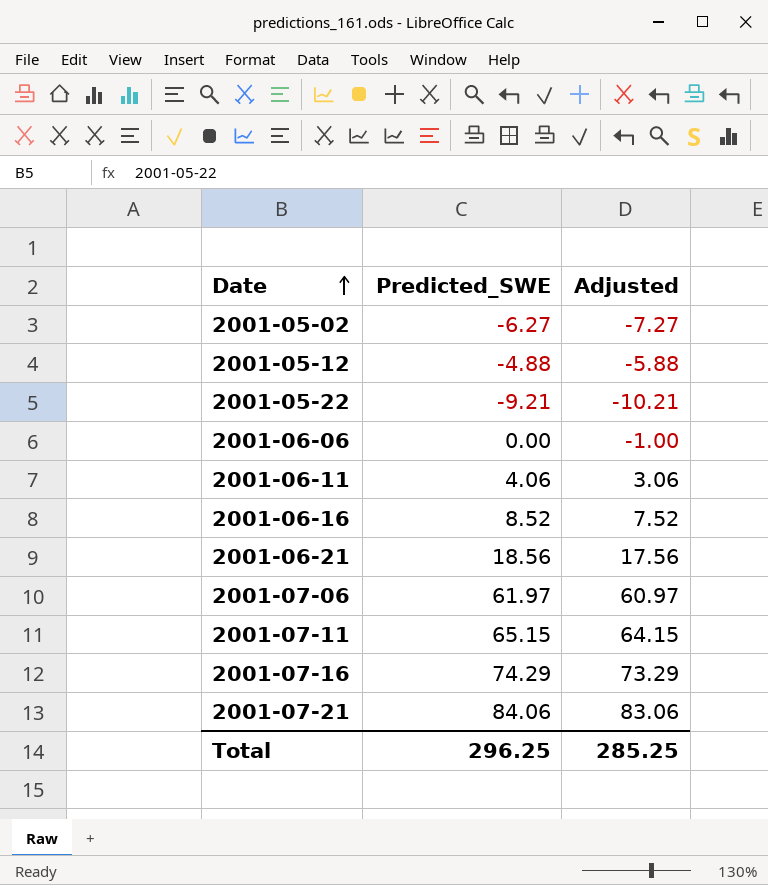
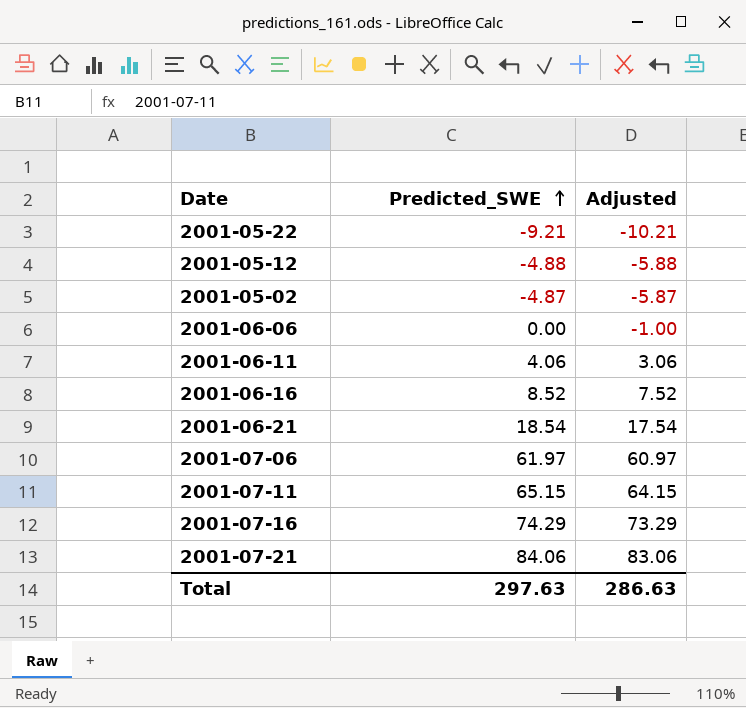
row order: Date ascending -> Predicted_SWE ascending
2001-05-02 | Predicted_SWE: -6.27 -> -4.87
2001-05-02 | Adjusted: -7.27 -> -5.87
2001-06-21 | Predicted_SWE: 18.56 -> 18.54
2001-06-21 | Adjusted: 17.56 -> 17.54
Total | Predicted_SWE: 296.25 -> 297.63
Total | Adjusted: 285.25 -> 286.63

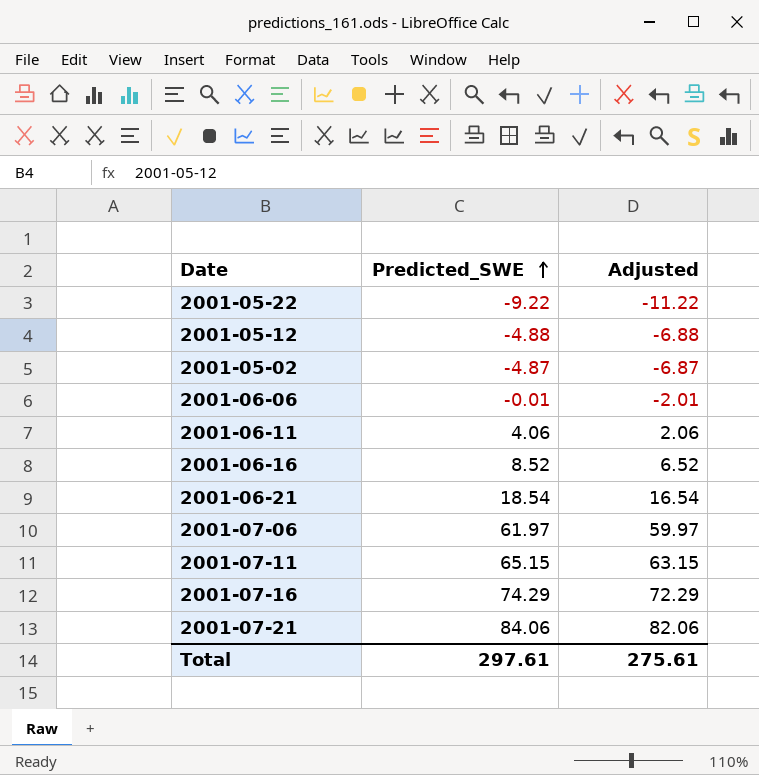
column Adjusted | formula: [Predicted_SWE] - 1 -> [Predicted_SWE] - 2
2001-05-22 | Predicted_SWE: -9.21 -> -9.22
2001-06-06 | Predicted_SWE: 0.00 -> -0.01
Total | Predicted_SWE: 297.63 -> 297.61
Total | Adjusted: 286.63 -> 275.61

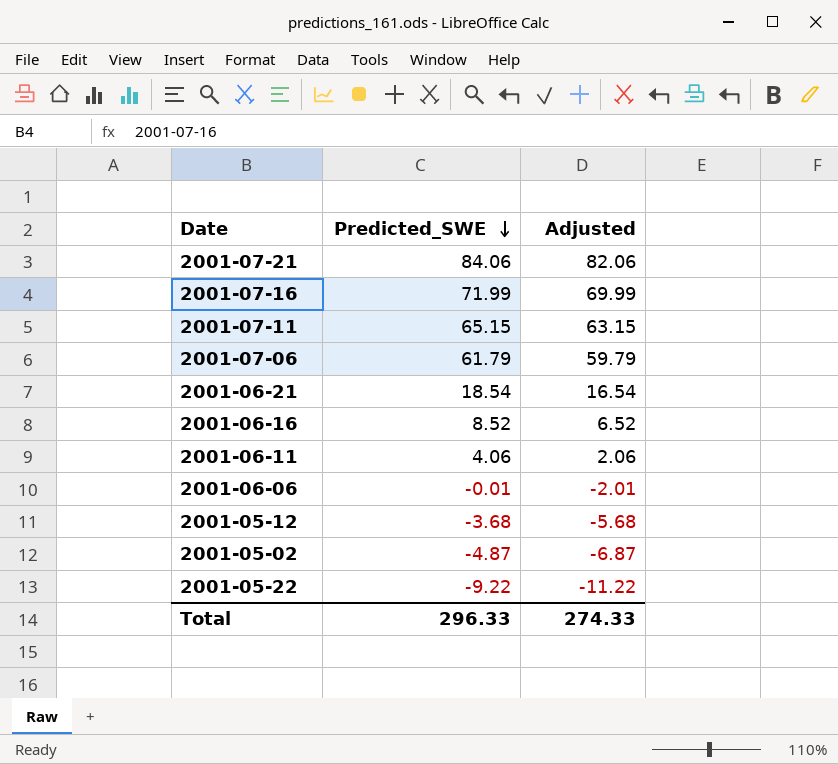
row order: Predicted_SWE ascending -> Predicted_SWE descending
2001-07-16 | Predicted_SWE: 74.29 -> 71.99
2001-07-16 | Adjusted: 72.29 -> 69.99
2001-07-06 | Predicted_SWE: 61.97 -> 61.79
2001-07-06 | Adjusted: 59.97 -> 59.79
2001-05-12 | Predicted_SWE: -4.88 -> -3.68
2001-05-12 | Adjusted: -6.88 -> -5.68
Total | Predicted_SWE: 297.61 -> 296.33
Total | Adjusted: 275.61 -> 274.33

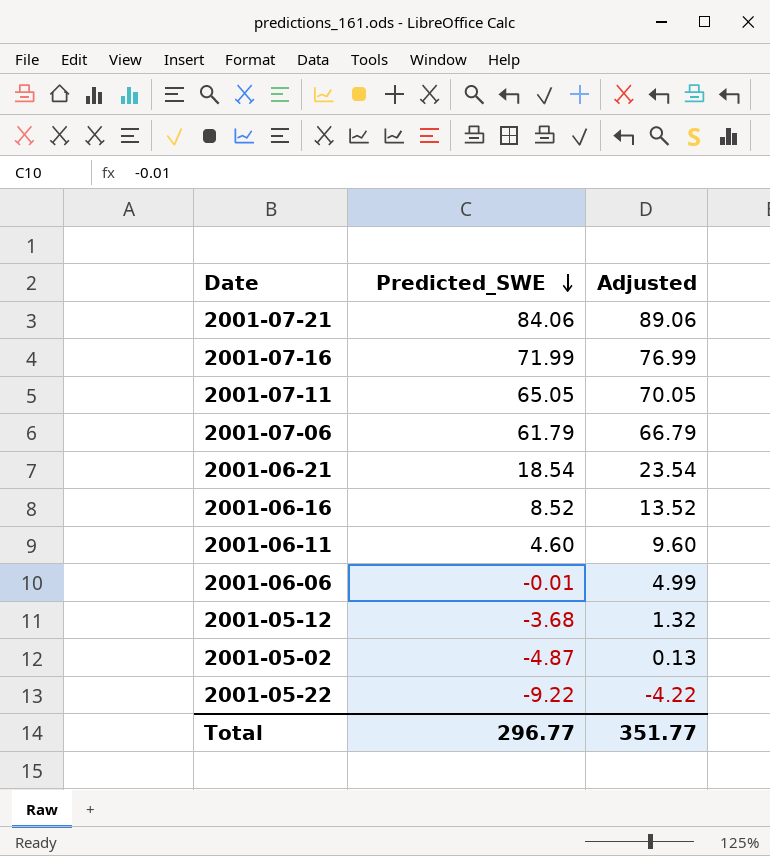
column Adjusted | formula: [Predicted_SWE] - 2 -> [Predicted_SWE] + 5
2001-07-11 | Predicted_SWE: 65.15 -> 65.05
2001-06-11 | Predicted_SWE: 4.06 -> 4.60
Total | Predicted_SWE: 296.33 -> 296.77
Total | Adjusted: 274.33 -> 351.77

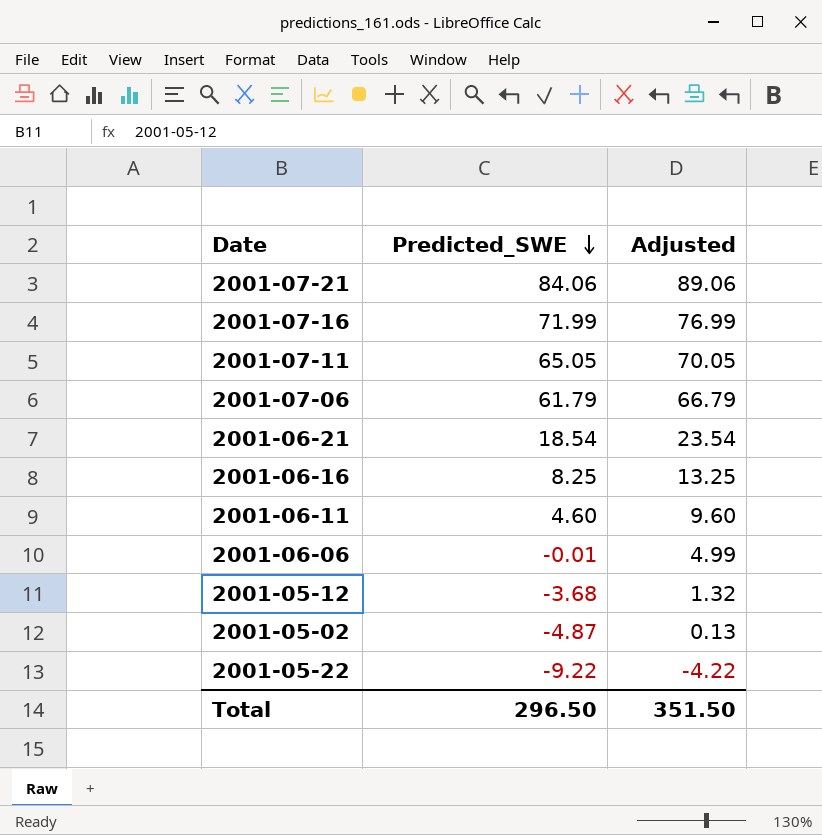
2001-06-16 | Predicted_SWE: 8.52 -> 8.25
2001-06-16 | Adjusted: 13.52 -> 13.25
Total | Predicted_SWE: 296.77 -> 296.50
Total | Adjusted: 351.77 -> 351.50

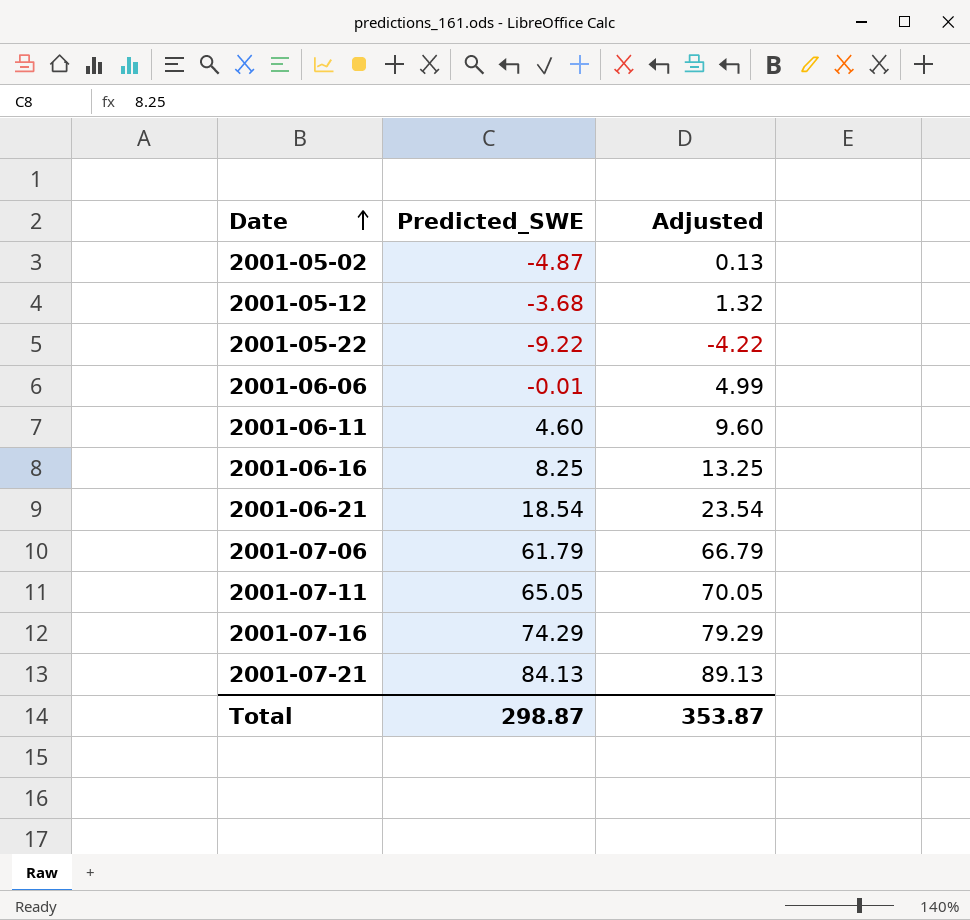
row order: Predicted_SWE descending -> Date ascending
2001-07-16 | Predicted_SWE: 71.99 -> 74.29
2001-07-16 | Adjusted: 76.99 -> 79.29
2001-07-21 | Predicted_SWE: 84.06 -> 84.13
2001-07-21 | Adjusted: 89.06 -> 89.13
Total | Predicted_SWE: 296.50 -> 298.87
Total | Adjusted: 351.50 -> 353.87

